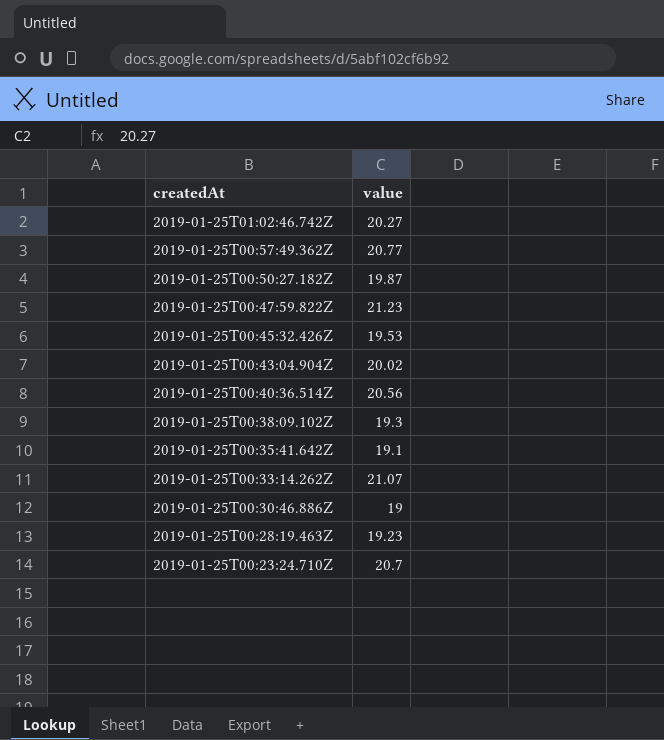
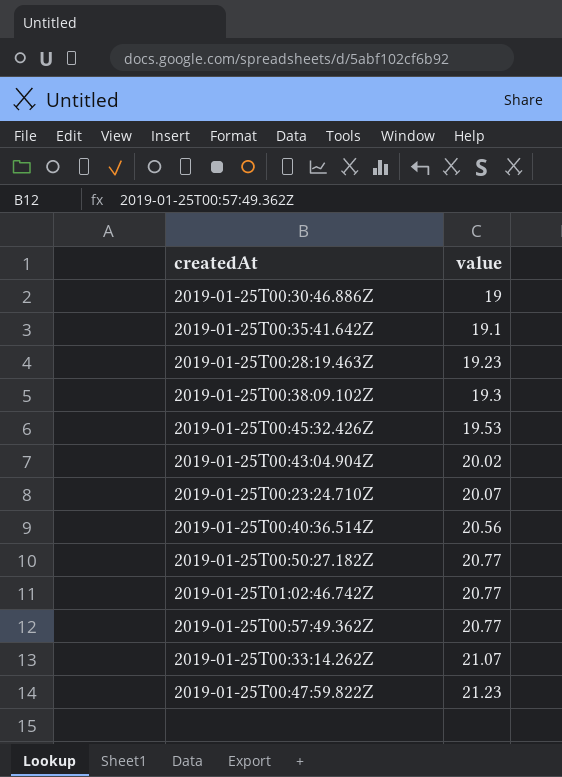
row order: createdAt descending -> value ascending
2019-01-25T00:23:24.710Z | value: 20.7 -> 20.07
2019-01-25T00:50:27.182Z | value: 19.87 -> 20.77
2019-01-25T01:02:46.742Z | value: 20.27 -> 20.77

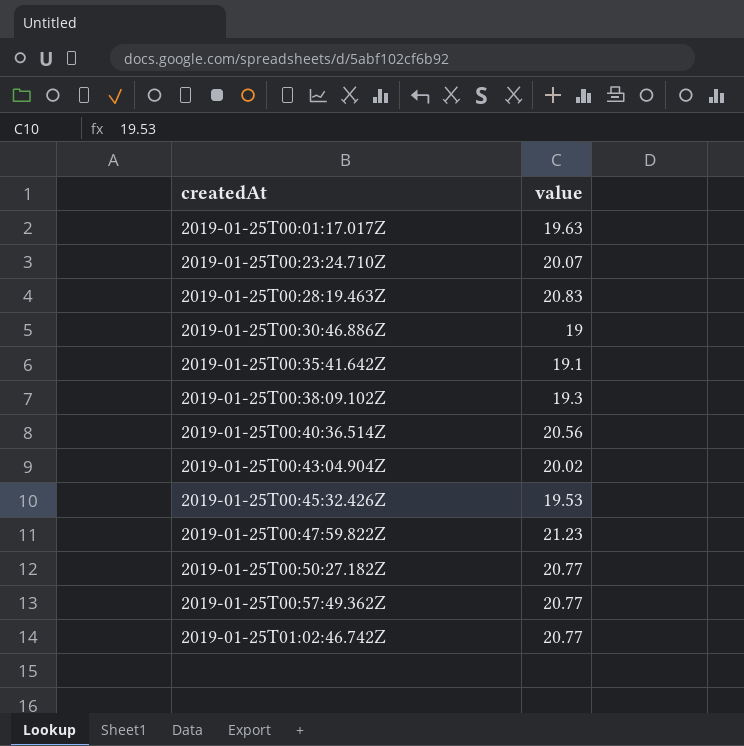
row order: value ascending -> createdAt ascending
row 2019-01-25T00:33:14.262Z: 21.07 -> none
row 2019-01-25T00:01:17.017Z: none -> 19.63
2019-01-25T00:28:19.463Z | value: 19.23 -> 20.83

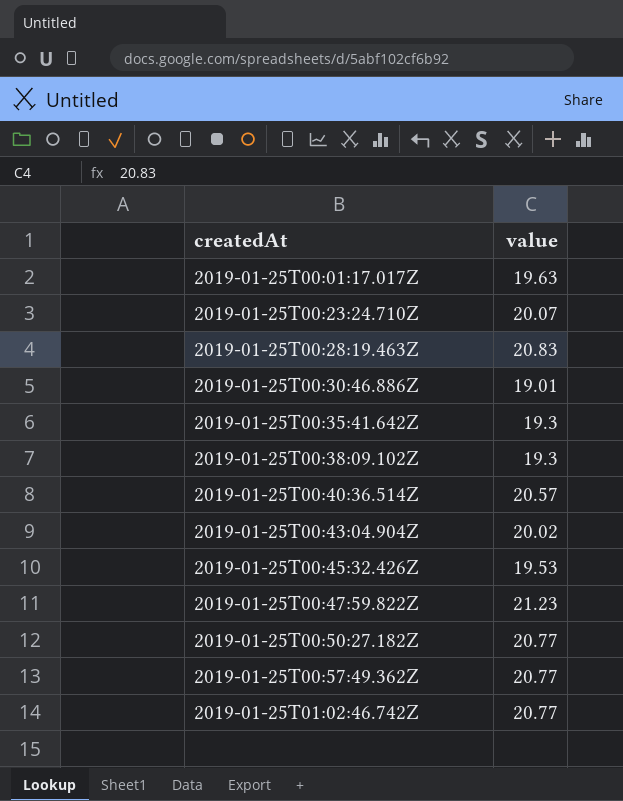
2019-01-25T00:30:46.886Z | value: 19 -> 19.01
2019-01-25T00:35:41.642Z | value: 19.1 -> 19.3
2019-01-25T00:40:36.514Z | value: 20.56 -> 20.57

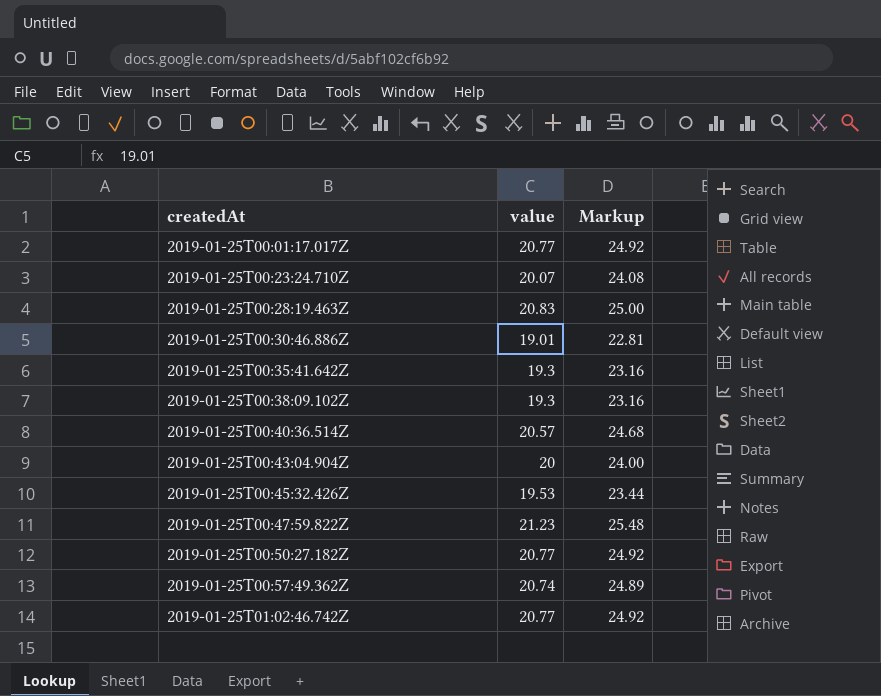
column Markup | formula: none -> [value] * 1.2
2019-01-25T00:01:17.017Z | value: 19.63 -> 20.77
2019-01-25T00:43:04.904Z | value: 20.02 -> 20
2019-01-25T00:57:49.362Z | value: 20.77 -> 20.74

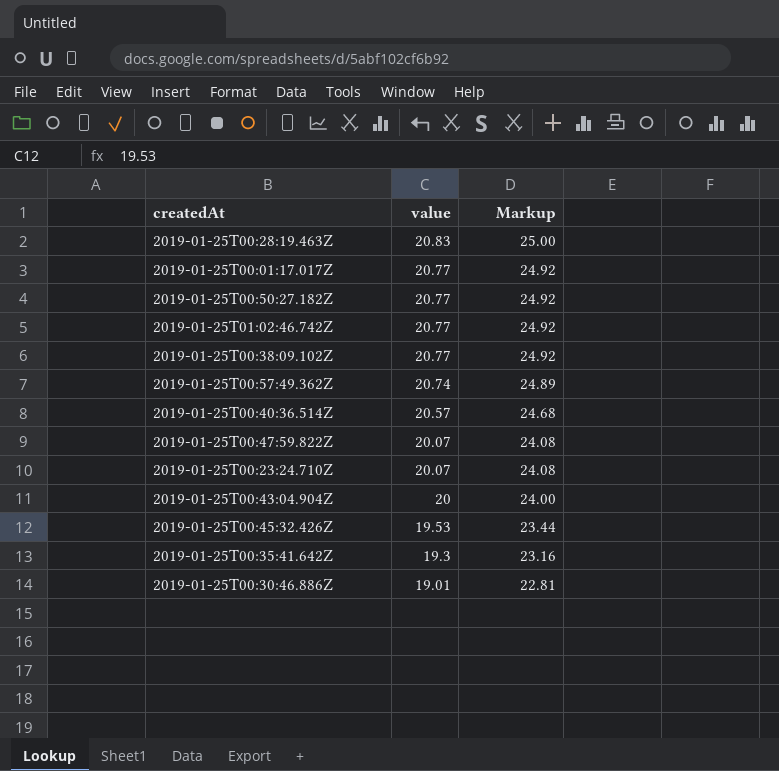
row order: createdAt ascending -> value descending
2019-01-25T00:38:09.102Z | value: 19.3 -> 20.77
2019-01-25T00:38:09.102Z | Markup: 23.16 -> 24.92
2019-01-25T00:47:59.822Z | value: 21.23 -> 20.07
2019-01-25T00:47:59.822Z | Markup: 25.48 -> 24.08

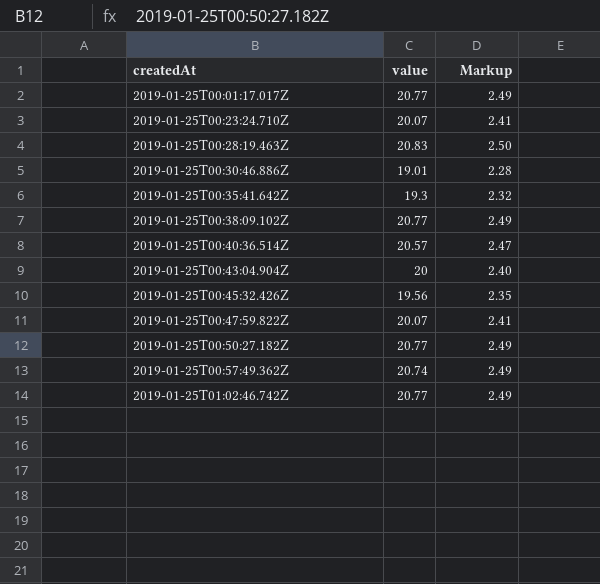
row order: value descending -> createdAt ascending
column Markup | formula: [value] * 1.2 -> [value] * 0.12
2019-01-25T00:45:32.426Z | value: 19.53 -> 19.56

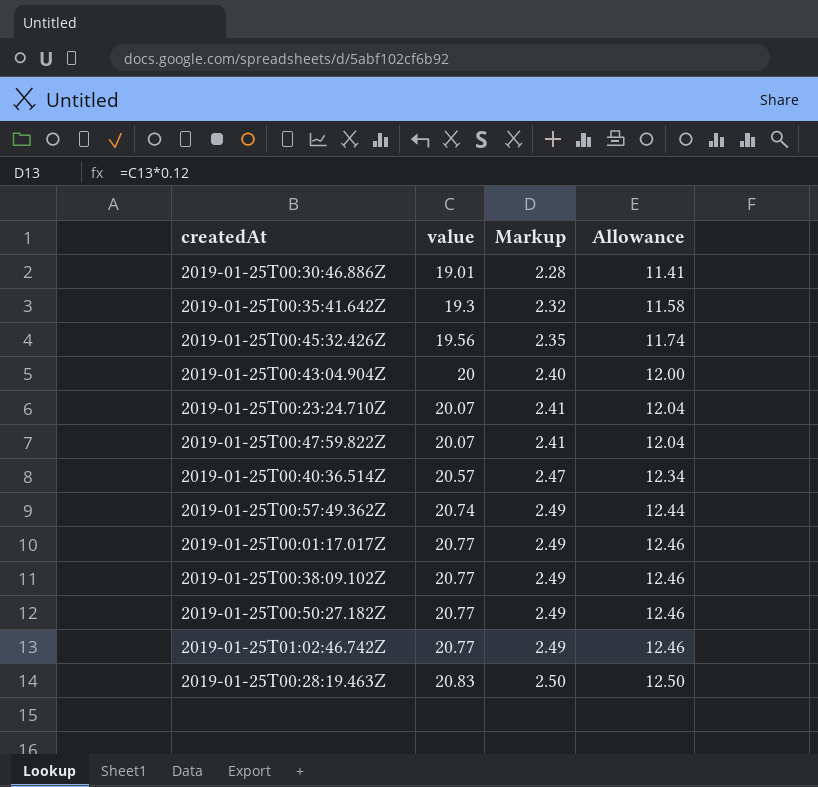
row order: createdAt ascending -> value ascending
column Allowance | formula: none -> [value] * 0.6

